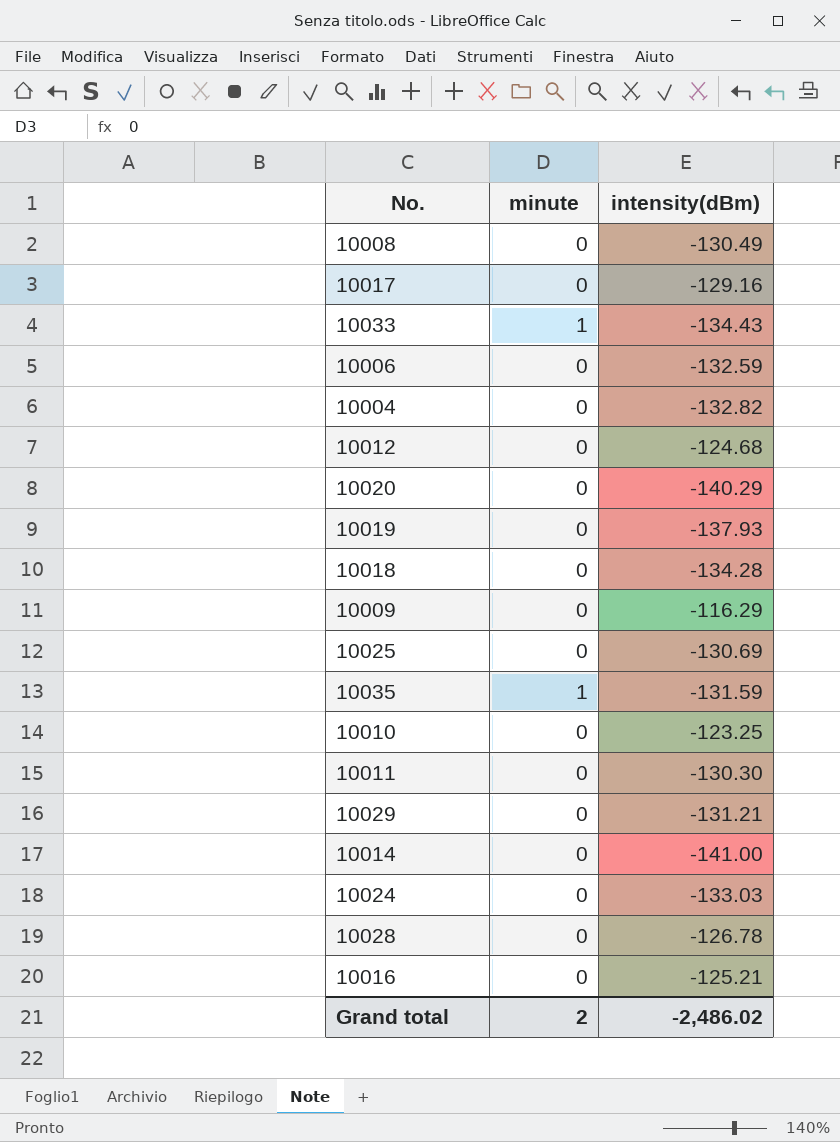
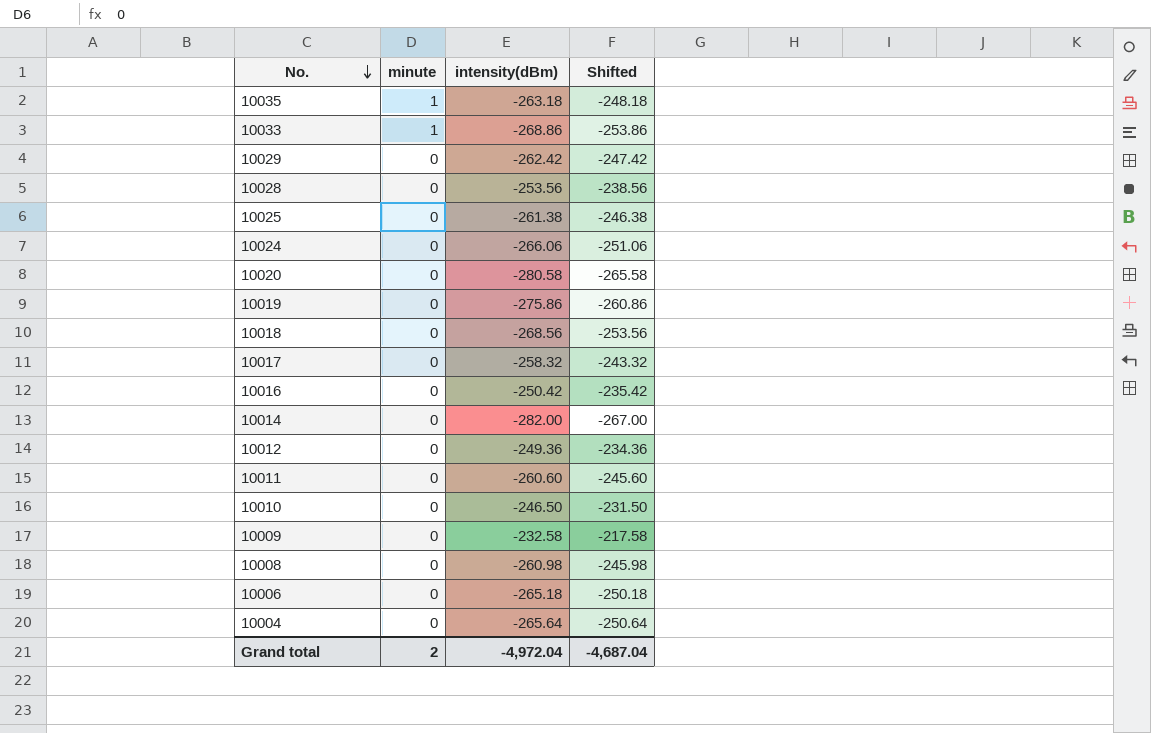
row order: none -> No. descending
column Shifted | formula: none -> [intensity(dBm)] + 15
10035 | intensity(dBm): -131.59 -> -263.18
10033 | intensity(dBm): -134.43 -> -268.86
10029 | intensity(dBm): -131.21 -> -262.42
10028 | intensity(dBm): -126.78 -> -253.56
10025 | intensity(dBm): -130.69 -> -261.38
10024 | intensity(dBm): -133.03 -> -266.06
10020 | intensity(dBm): -140.29 -> -280.58
10019 | intensity(dBm): -137.93 -> -275.86
10018 | intensity(dBm): -134.28 -> -268.56
10017 | intensity(dBm): -129.16 -> -258.32
10016 | intensity(dBm): -125.21 -> -250.42
10014 | intensity(dBm): -141.00 -> -282.00
10012 | intensity(dBm): -124.68 -> -249.36
10011 | intensity(dBm): -130.30 -> -260.60
10010 | intensity(dBm): -123.25 -> -246.50
10009 | intensity(dBm): -116.29 -> -232.58
10008 | intensity(dBm): -130.49 -> -260.98
10006 | intensity(dBm): -132.59 -> -265.18
10004 | intensity(dBm): -132.82 -> -265.64
Grand total | intensity(dBm): -2,486.02 -> -4,972.04

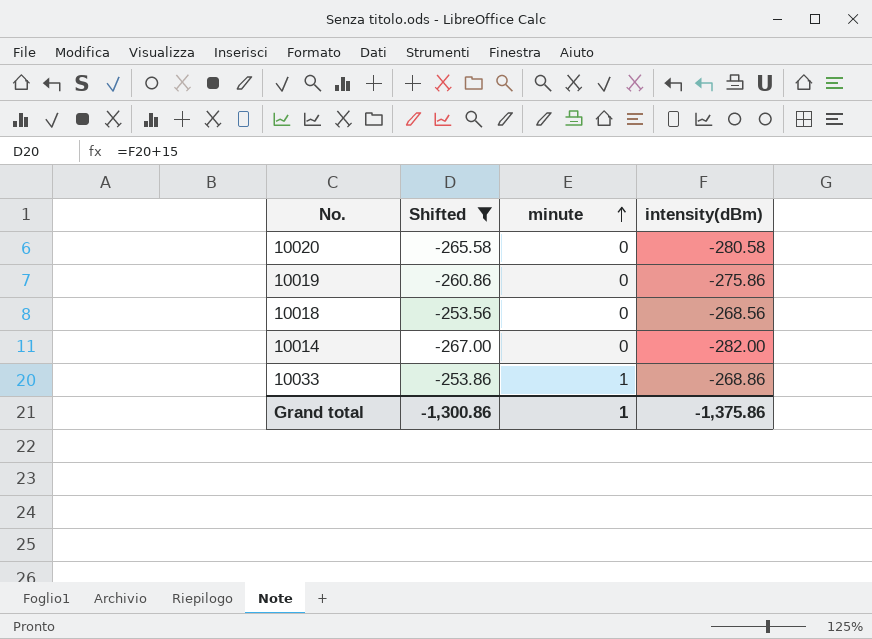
filter: none -> Shifted <= -253.56
row order: No. descending -> minute ascending
column Shifted | position: 4 -> 2
Grand total | Shifted: -4,687.04 -> -1,300.86
Grand total | minute: 2 -> 1
Grand total | intensity(dBm): -4,972.04 -> -1,375.86

